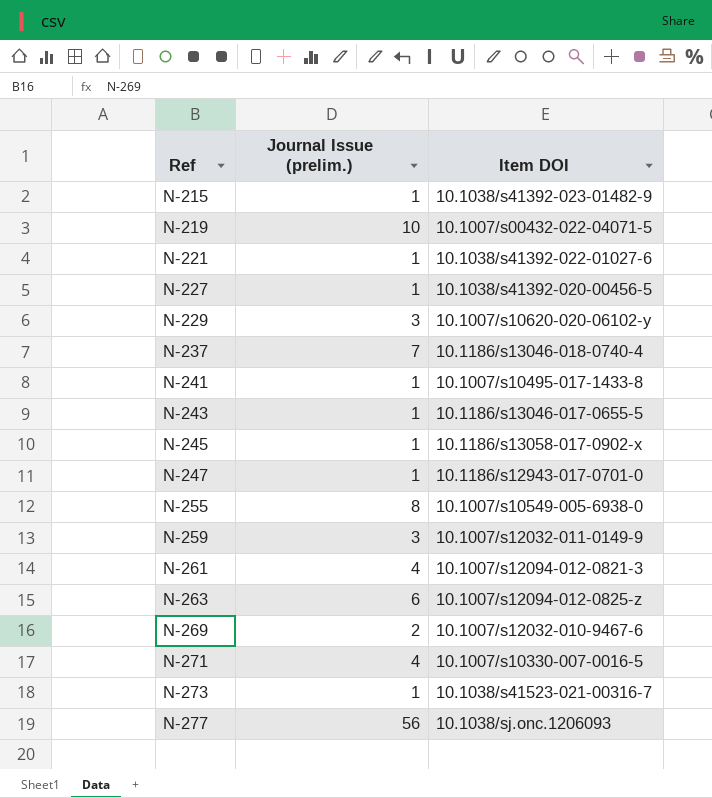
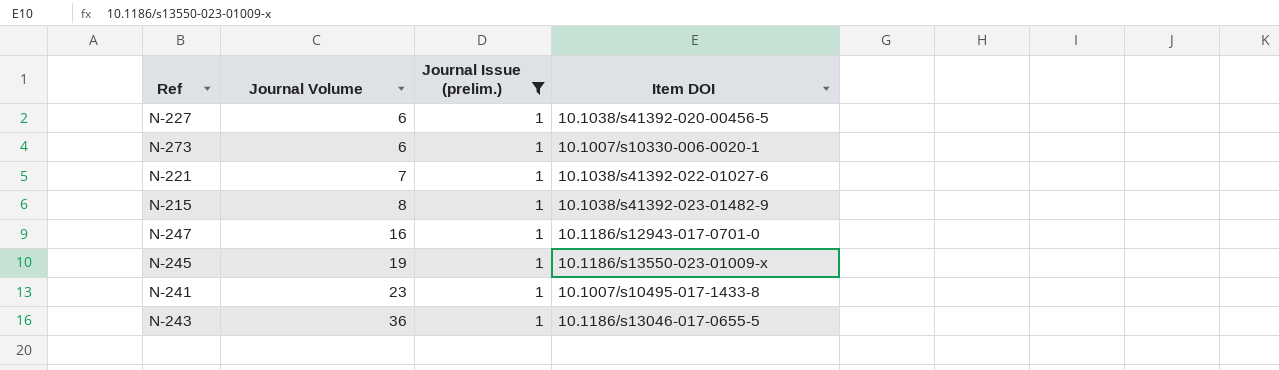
filter: none -> Journal Issue (prelim.) = 1
row order: Ref ascending -> Journal Volume ascending
column Journal Volume | position: none -> 2
N-273 | Item DOI: 10.1038/s41523-021-00316-7 -> 10.1007/s10330-006-0020-1
N-245 | Item DOI: 10.1186/s13058-017-0902-x -> 10.1186/s13550-023-01009-x

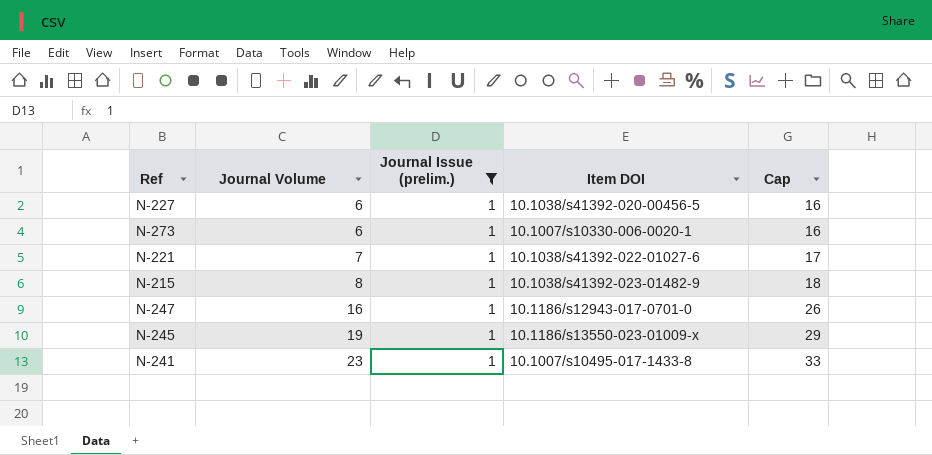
column Cap | formula: none -> [Journal Volume] + 10
row N-243: 36 | 1 | 10.1186/s13046-017-0655-5 -> none

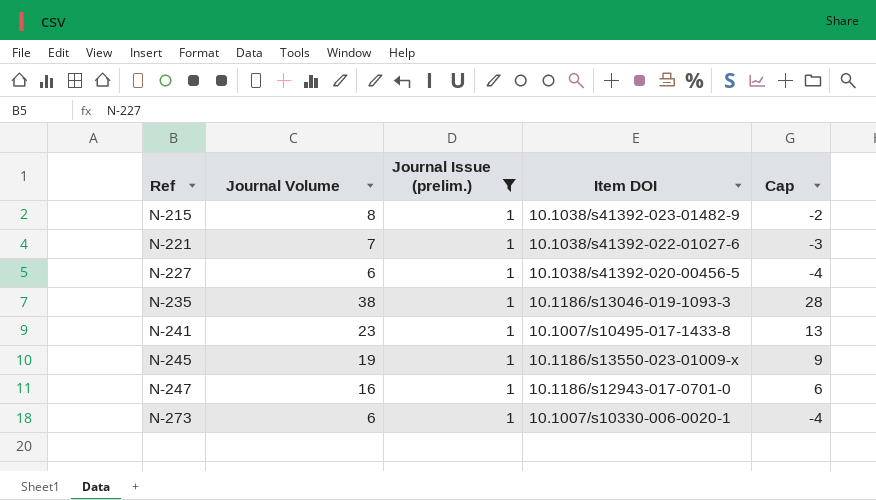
row order: Journal Volume ascending -> Ref ascending
column Cap | formula: [Journal Volume] + 10 -> [Journal Volume] - 10
row N-235: none -> 38 | 1 | 10.1186/s13046-019-1093-3 | 28

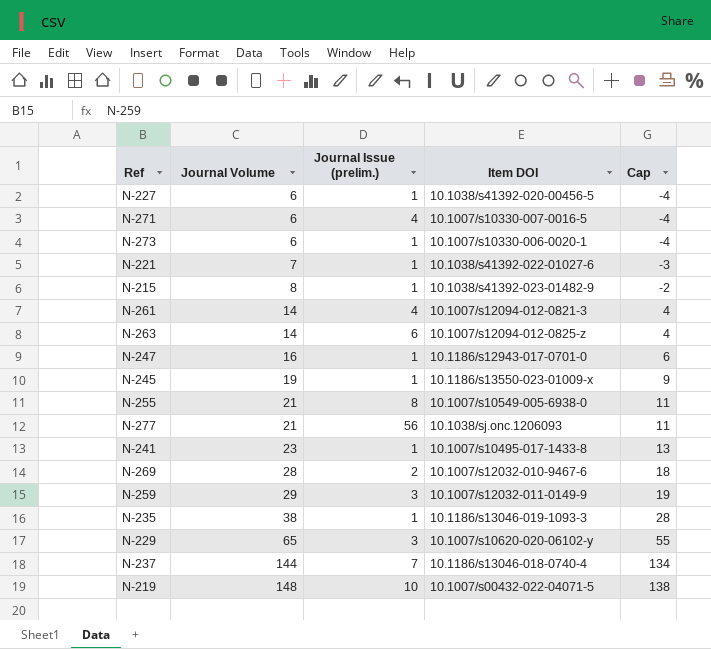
filter: Journal Issue (prelim.) = 1 -> none
row order: Ref ascending -> Journal Volume ascending

